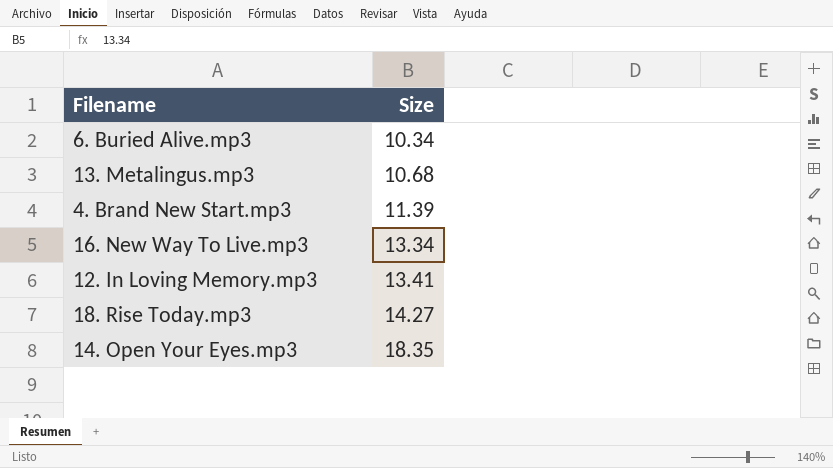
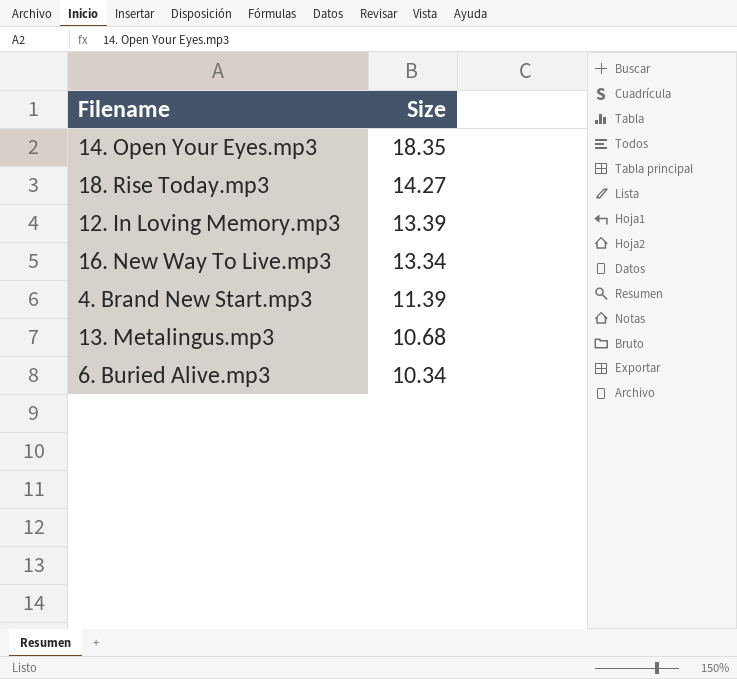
row order: Size ascending -> Size descending
12. In Loving Memory.mp3 | Size: 13.41 -> 13.39

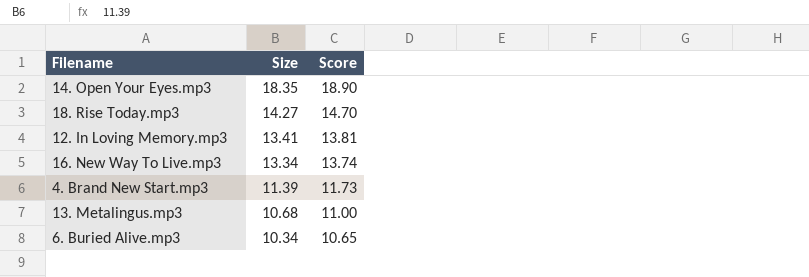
column Score | formula: none -> [Size] * 1.03
12. In Loving Memory.mp3 | Size: 13.39 -> 13.41

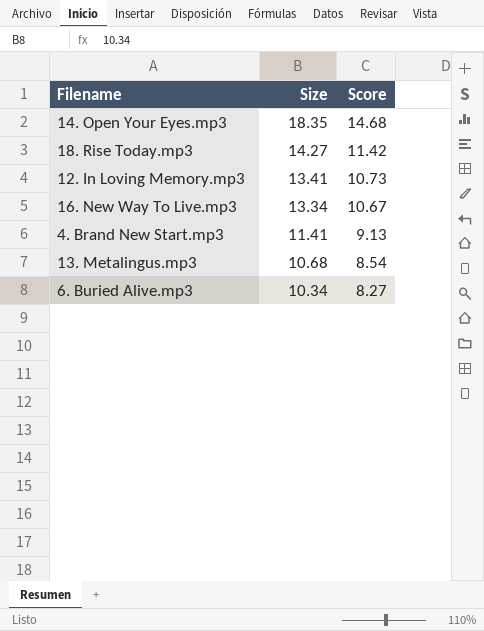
column Score | formula: [Size] * 1.03 -> [Size] * 0.8
4. Brand New Start.mp3 | Size: 11.39 -> 11.41

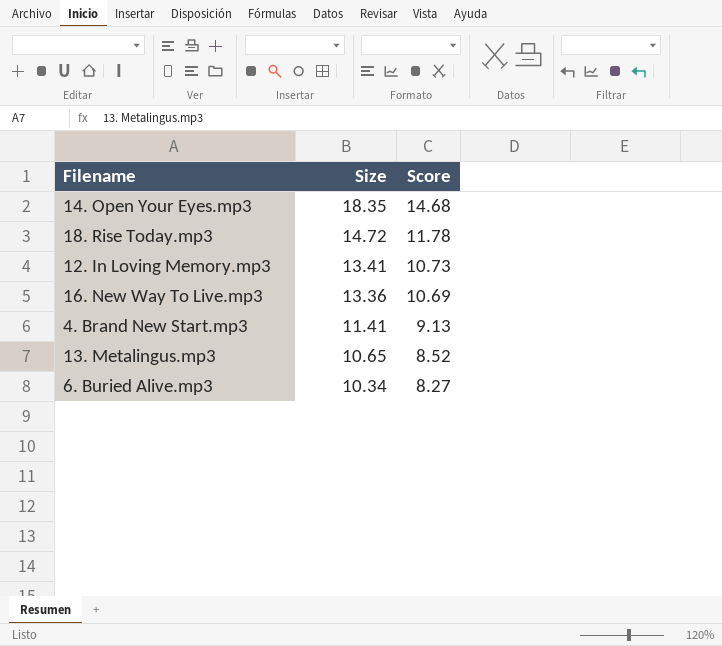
18. Rise Today.mp3 | Size: 14.27 -> 14.72
18. Rise Today.mp3 | Score: 11.42 -> 11.78
16. New Way To Live.mp3 | Size: 13.34 -> 13.36
16. New Way To Live.mp3 | Score: 10.67 -> 10.69
13. Metalingus.mp3 | Size: 10.68 -> 10.65
13. Metalingus.mp3 | Score: 8.54 -> 8.52

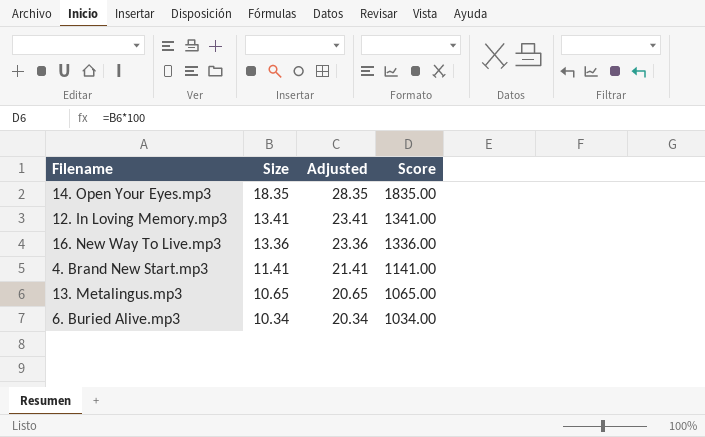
column Adjusted | formula: none -> [Size] + 10
column Score | formula: [Size] * 0.8 -> [Size] * 100
row 18. Rise Today.mp3: 14.72 | 11.78 -> none

